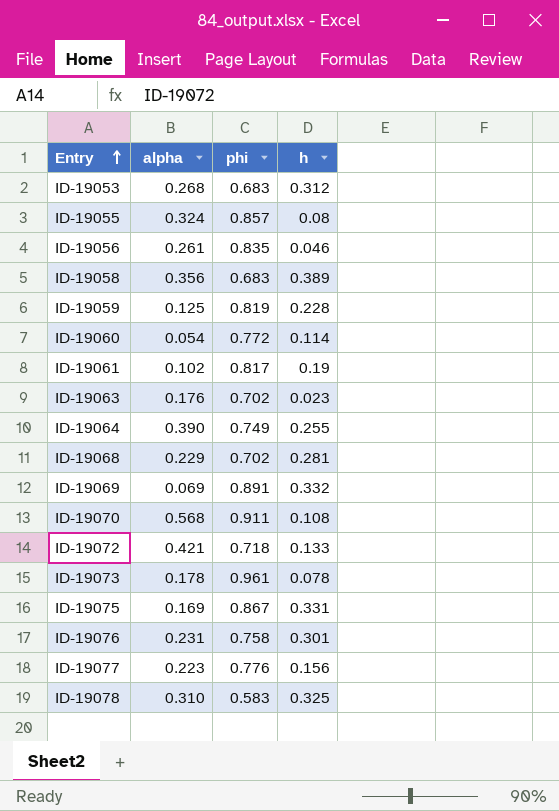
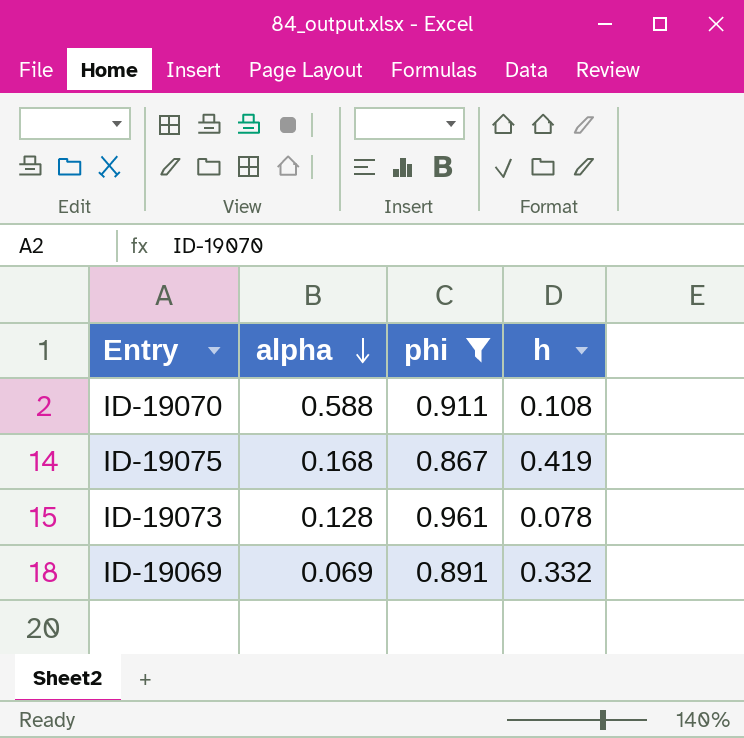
filter: none -> phi >= 0.867
row order: Entry ascending -> alpha descending
ID-19070 | alpha: 0.568 -> 0.588
ID-19075 | alpha: 0.169 -> 0.168
ID-19075 | h: 0.331 -> 0.419
ID-19073 | alpha: 0.178 -> 0.128

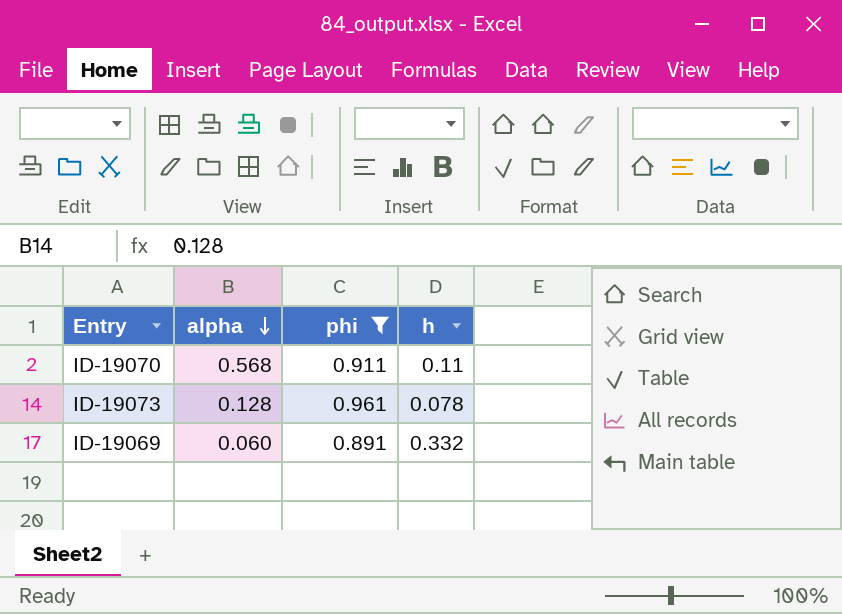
row ID-19075: 0.168 | 0.867 | 0.419 -> none
ID-19070 | alpha: 0.588 -> 0.568
ID-19070 | h: 0.108 -> 0.11
ID-19069 | alpha: 0.069 -> 0.060

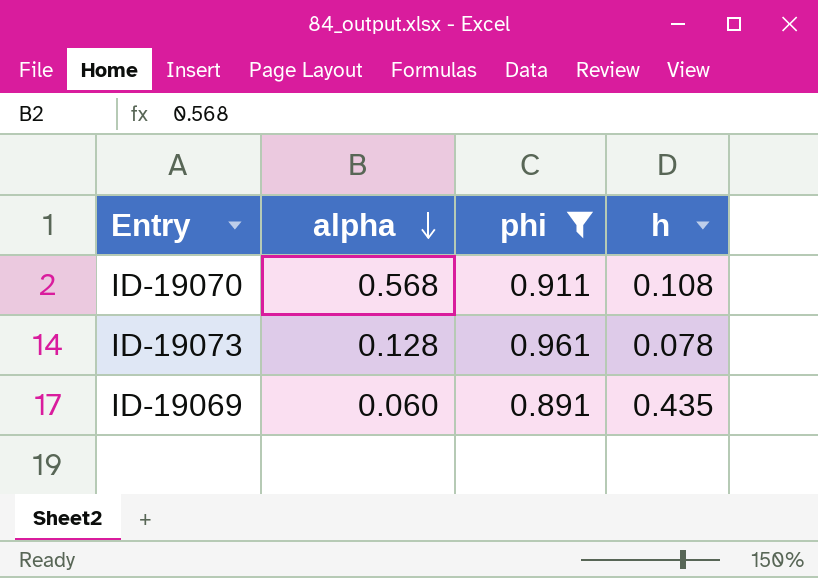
ID-19070 | h: 0.11 -> 0.108
ID-19069 | h: 0.332 -> 0.435

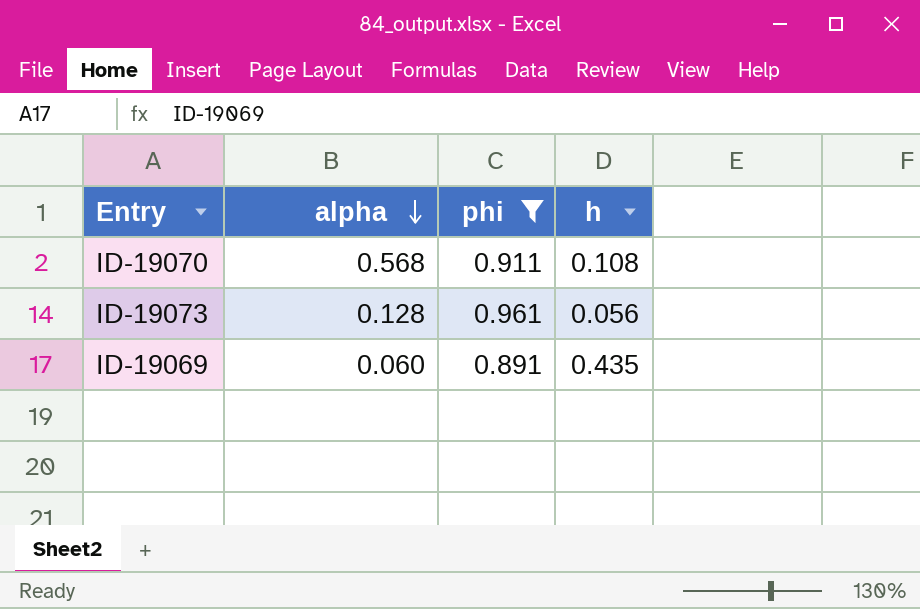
ID-19073 | h: 0.078 -> 0.056

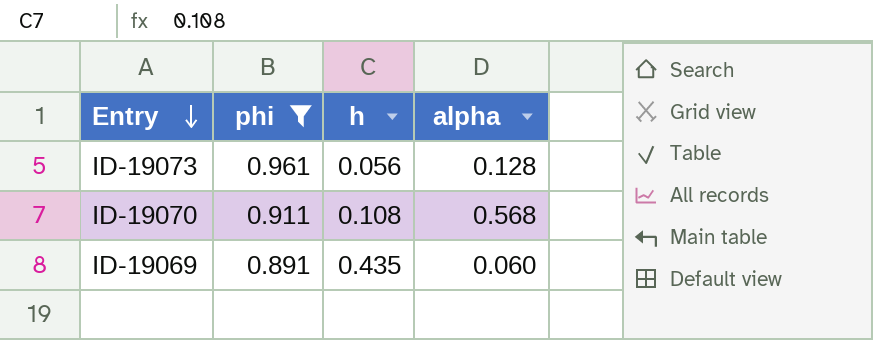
row order: alpha descending -> Entry descending
column alpha | position: 2 -> 4

